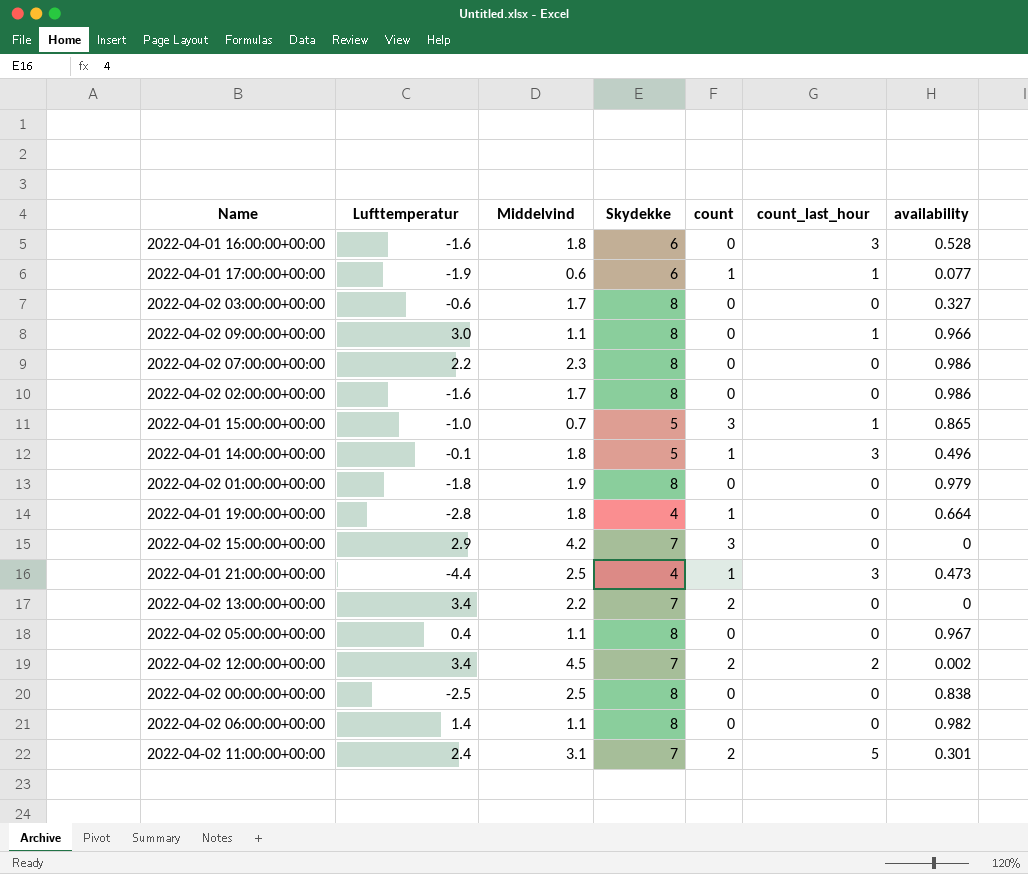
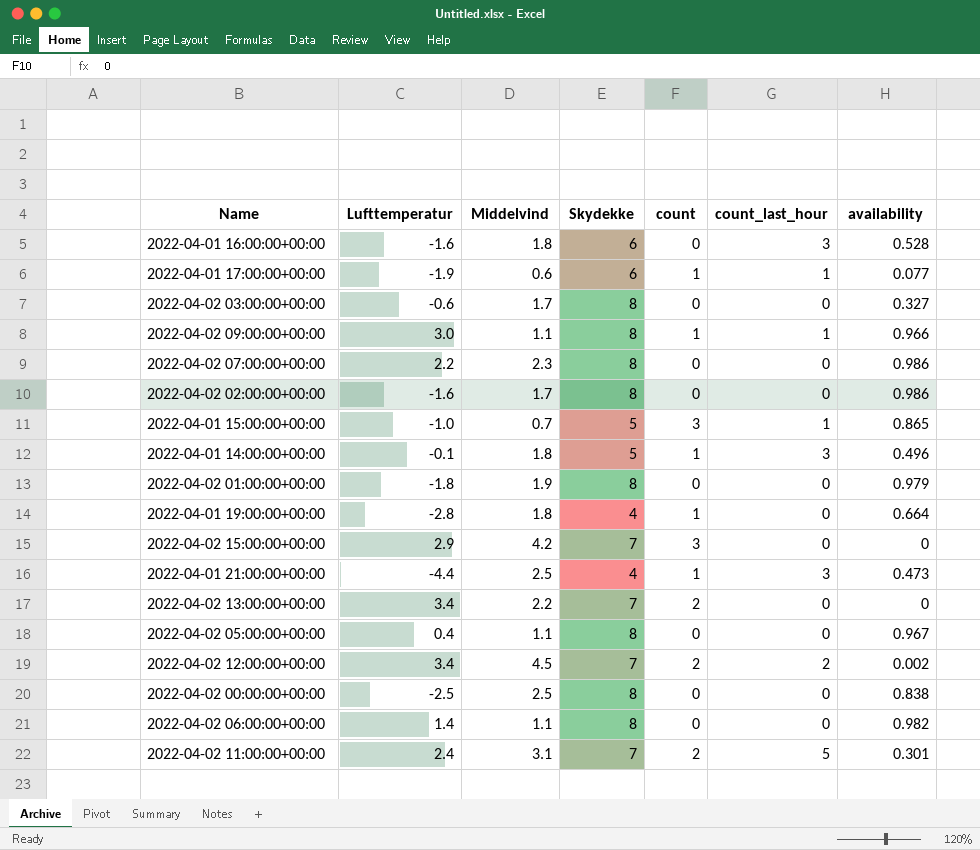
2022-04-02 09:00:00+00:00 | count: 0 -> 1

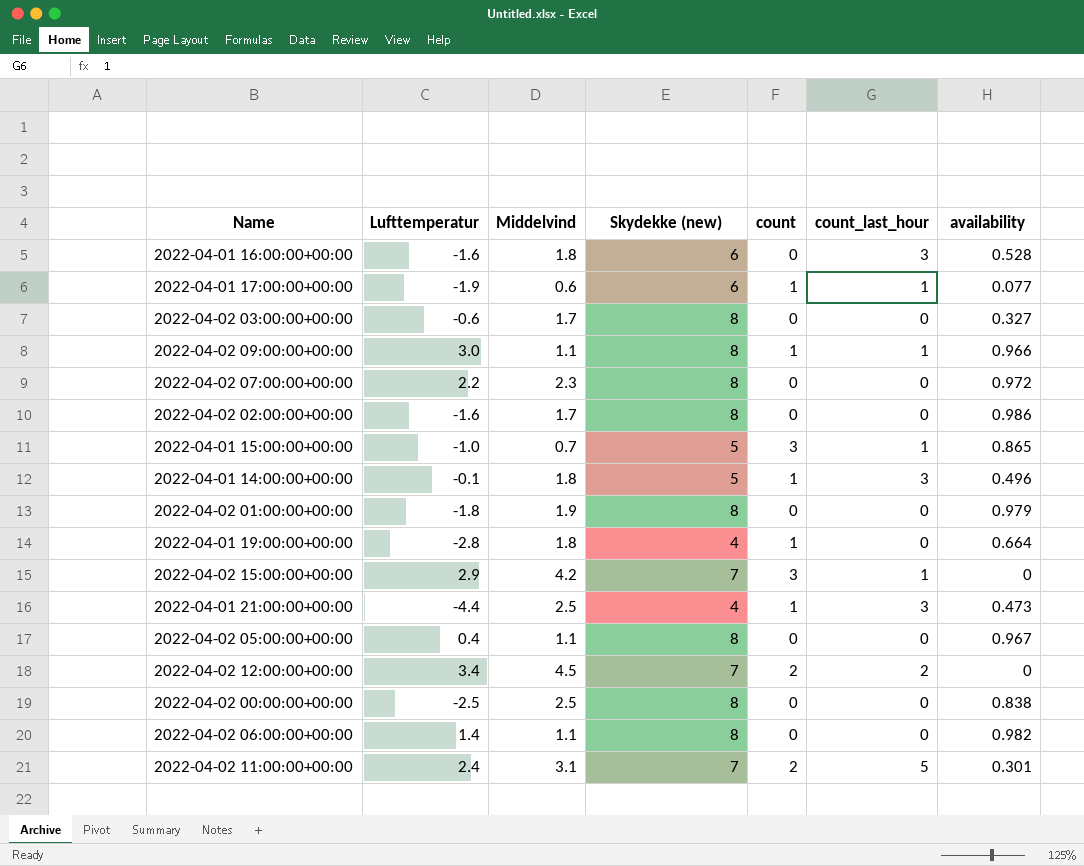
column name: Skydekke -> Skydekke (new)
row 2022-04-02 13:00:00+00:00: 3.4 | 2.2 | 7 | 2 | 0 | 0 -> none
2022-04-02 07:00:00+00:00 | availability: 0.986 -> 0.972
2022-04-02 15:00:00+00:00 | count_last_hour: 0 -> 1
2022-04-02 12:00:00+00:00 | availability: 0.002 -> 0

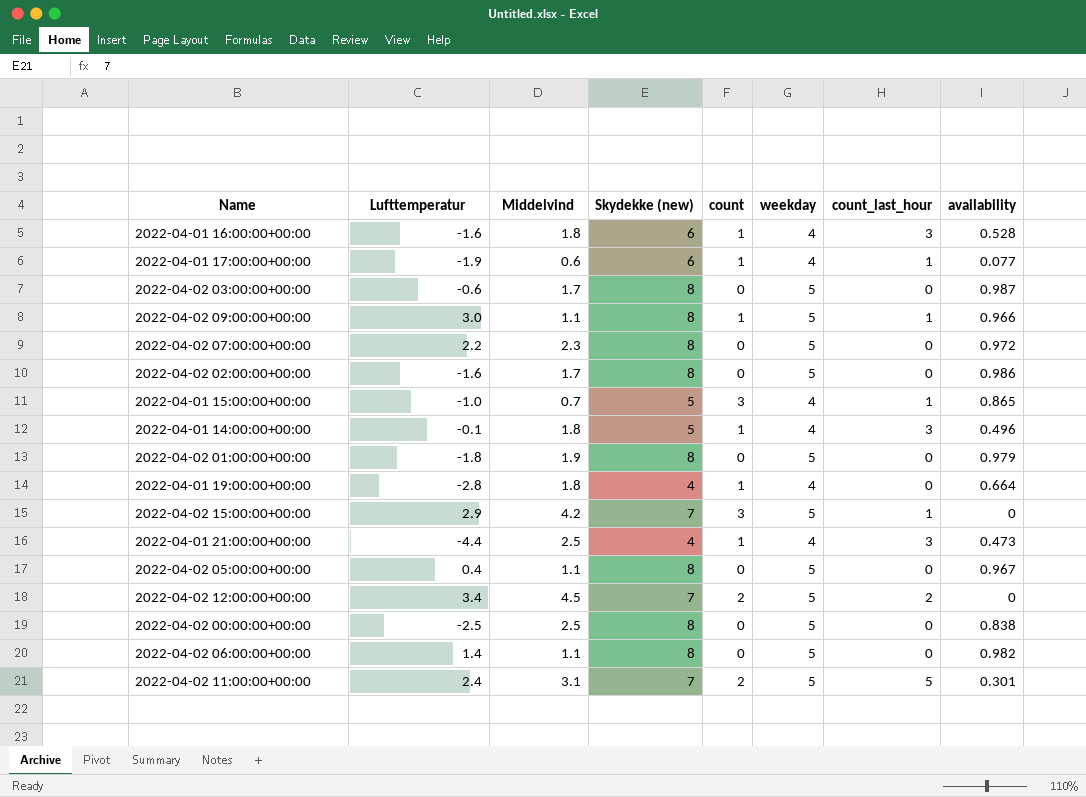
column weekday | position: none -> 6
2022-04-01 16:00:00+00:00 | count: 0 -> 1
2022-04-02 03:00:00+00:00 | availability: 0.327 -> 0.987

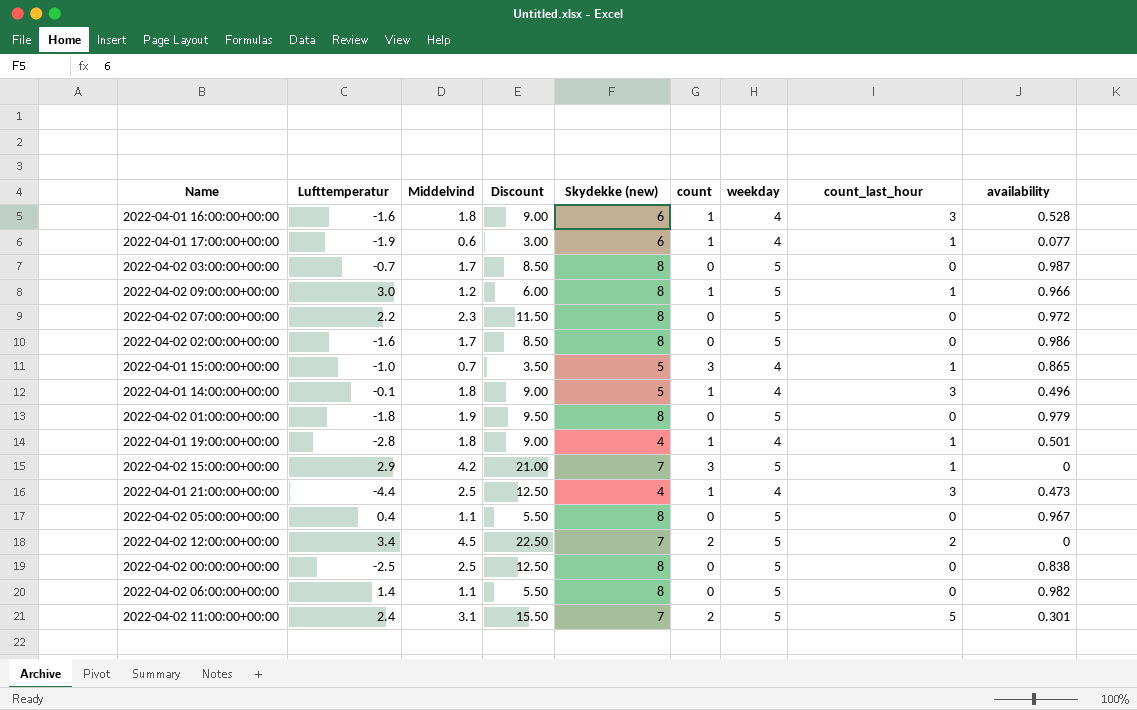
column Discount | formula: none -> [Middelvind] * 5
2022-04-02 03:00:00+00:00 | Lufttemperatur: -0.6 -> -0.7
2022-04-02 09:00:00+00:00 | Middelvind: 1.1 -> 1.2
2022-04-01 19:00:00+00:00 | count_last_hour: 0 -> 1
2022-04-01 19:00:00+00:00 | availability: 0.664 -> 0.501

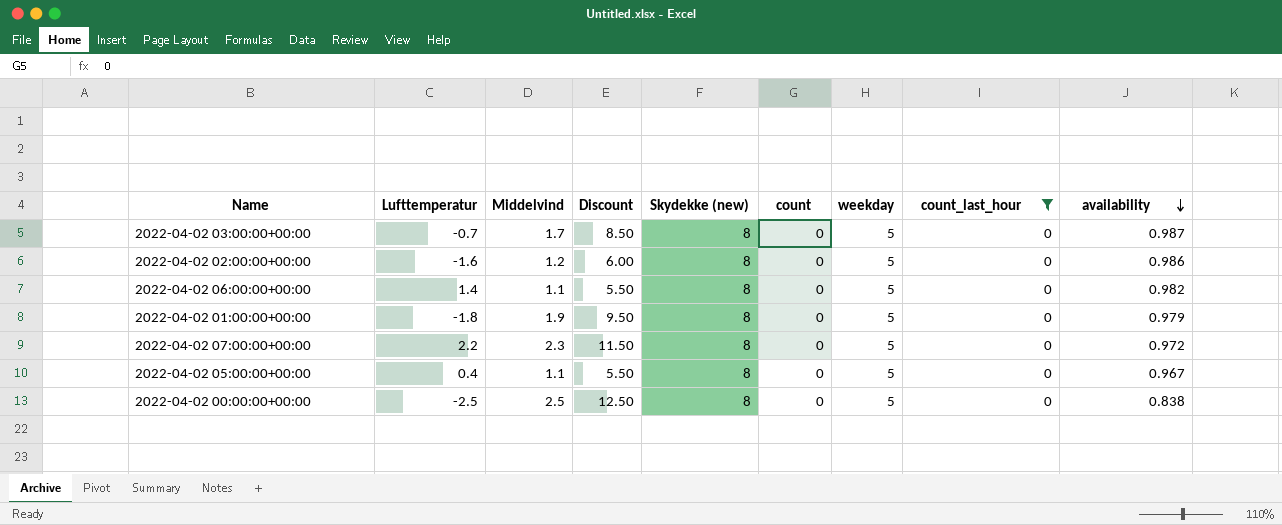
filter: none -> count_last_hour = 0
row order: none -> availability descending
2022-04-02 02:00:00+00:00 | Middelvind: 1.7 -> 1.2
2022-04-02 02:00:00+00:00 | Discount: 8.50 -> 6.00

